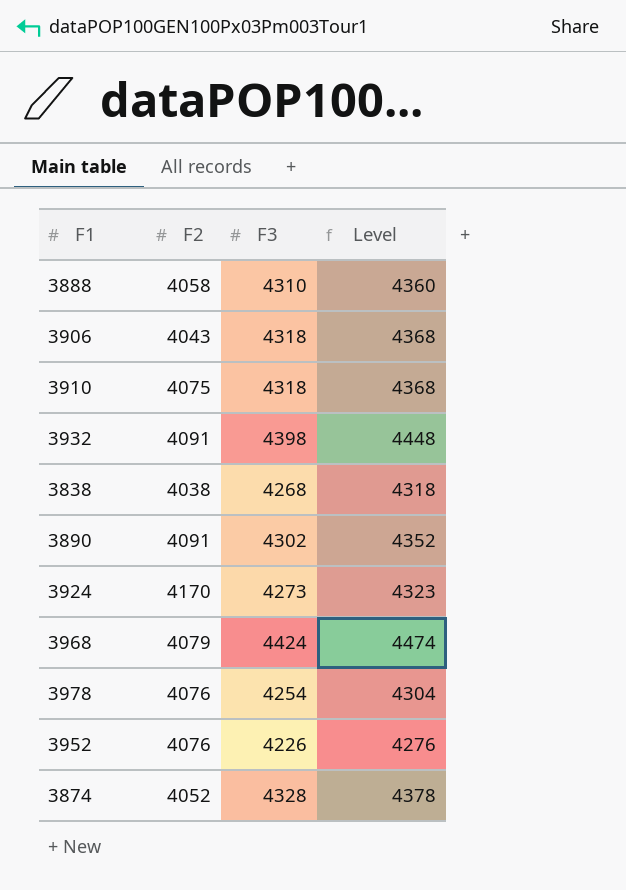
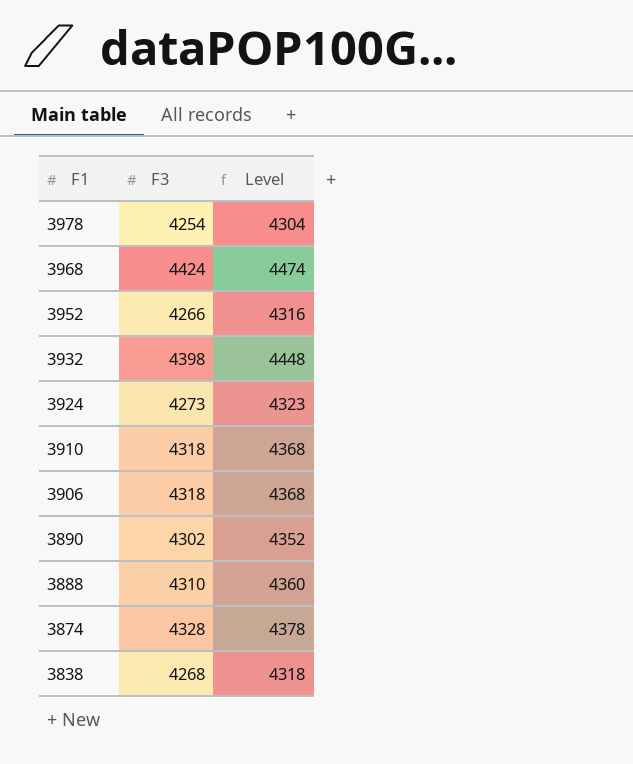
row order: none -> F1 descending
column F2 | position: 2 -> none
3952 | F3: 4226 -> 4266
3952 | Level: 4276 -> 4316

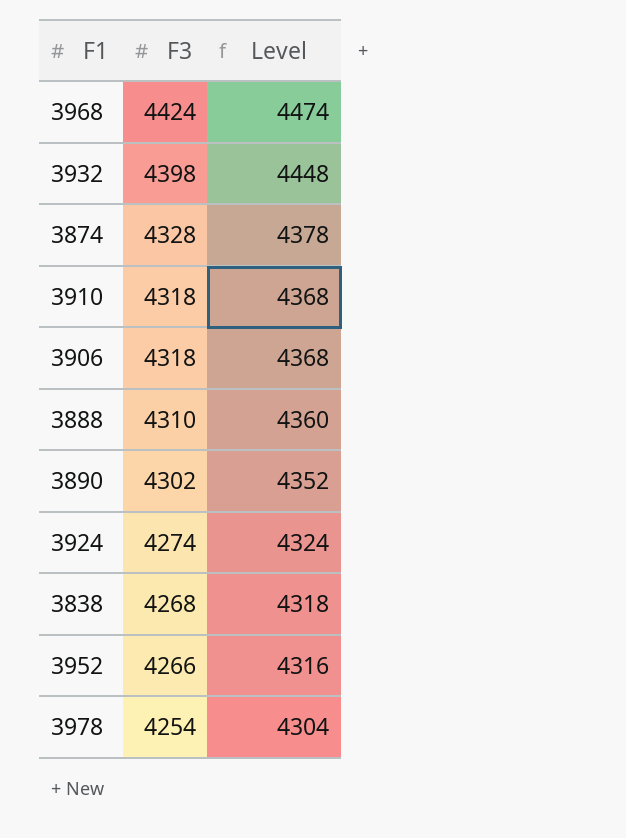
row order: F1 descending -> F3 descending
3924 | F3: 4273 -> 4274
3924 | Level: 4323 -> 4324

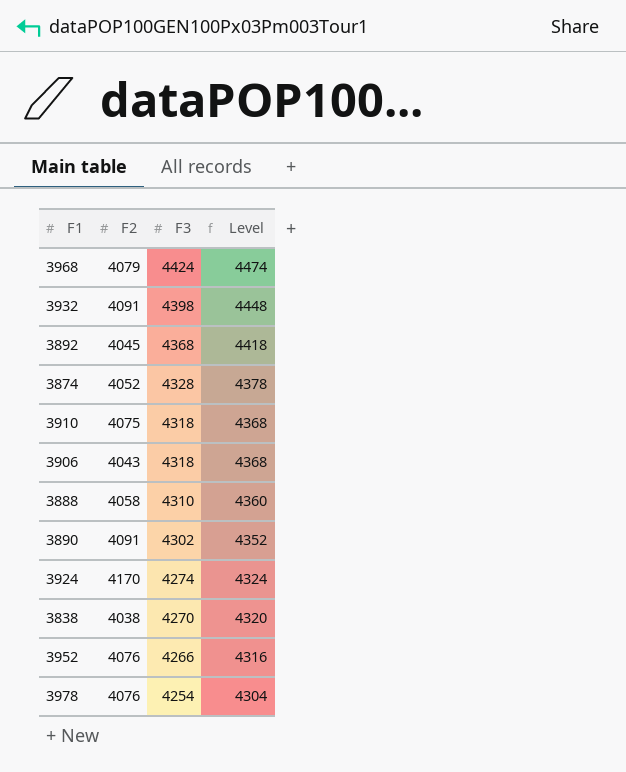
column F2 | position: none -> 2
row 3892: none -> 4045 | 4368 | 4418
3838 | F3: 4268 -> 4270
3838 | Level: 4318 -> 4320

